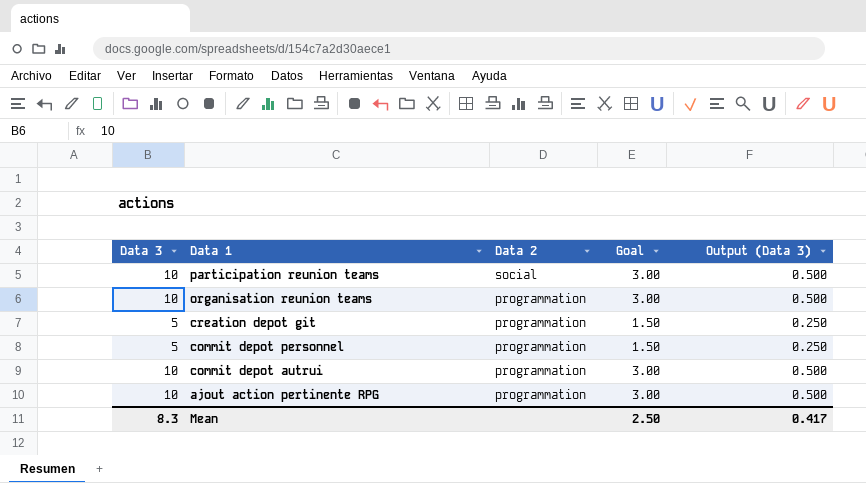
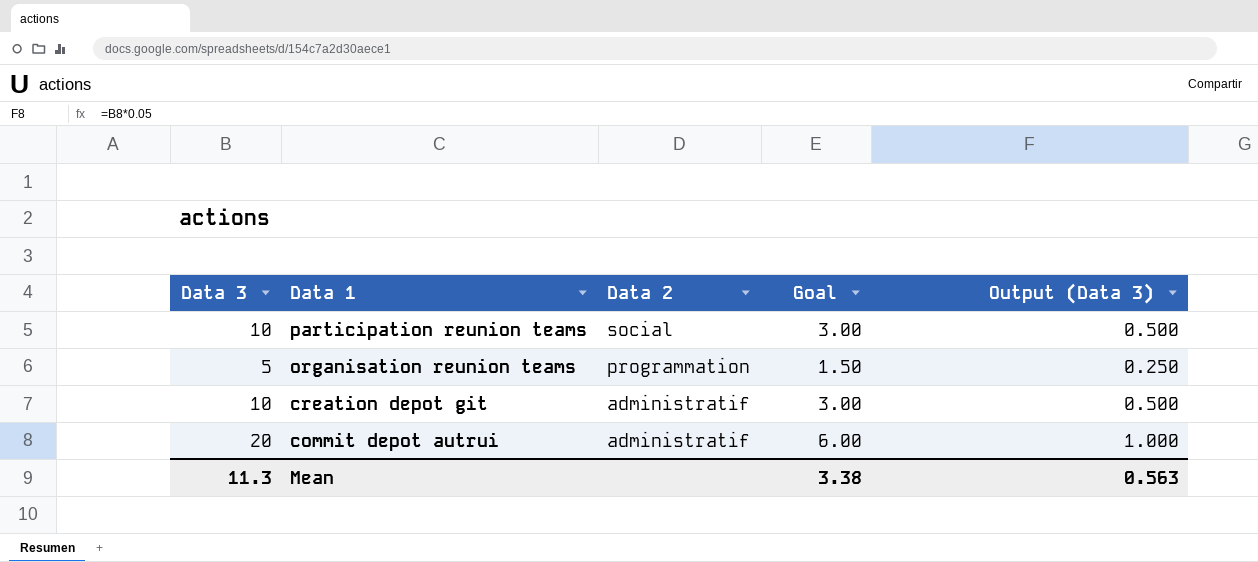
row commit depot personnel: 5 | programmation | 1.50 | 0.250 -> none
row ajout action pertinente RPG: 10 | programmation | 3.00 | 0.500 -> none
organisation reunion teams | Data 3: 10 -> 5
organisation reunion teams | Goal: 3.00 -> 1.50
organisation reunion teams | Output (Data 3): 0.500 -> 0.250
creation depot git | Data 3: 5 -> 10
creation depot git | Data 2: programmation -> administratif
creation depot git | Goal: 1.50 -> 3.00
creation depot git | Output (Data 3): 0.250 -> 0.500
commit depot autrui | Data 3: 10 -> 20
commit depot autrui | Data 2: programmation -> administratif
commit depot autrui | Goal: 3.00 -> 6.00
commit depot autrui | Output (Data 3): 0.500 -> 1.000
Mean | Data 3: 8.3 -> 11.3
Mean | Goal: 2.50 -> 3.38
Mean | Output (Data 3): 0.417 -> 0.563

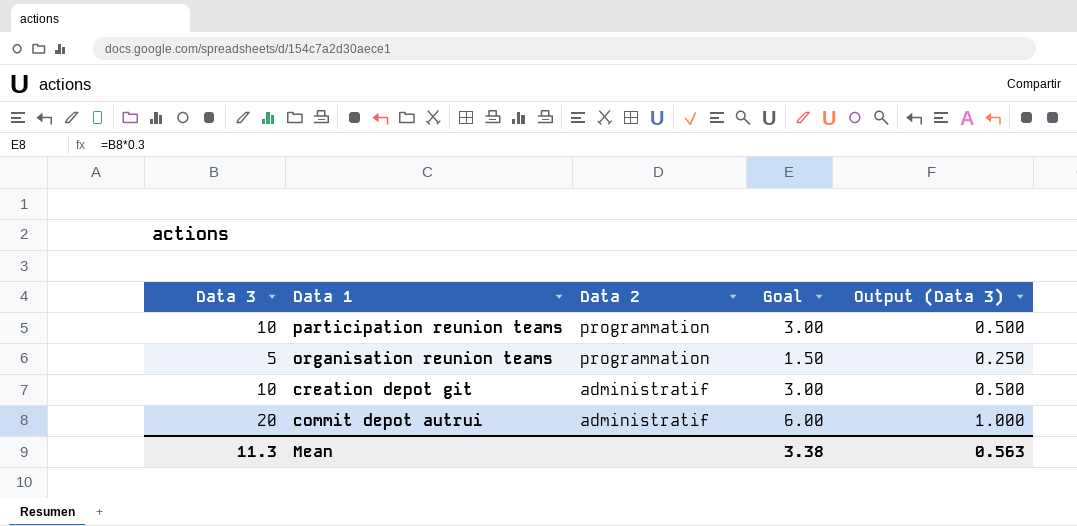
participation reunion teams | Data 2: social -> programmation

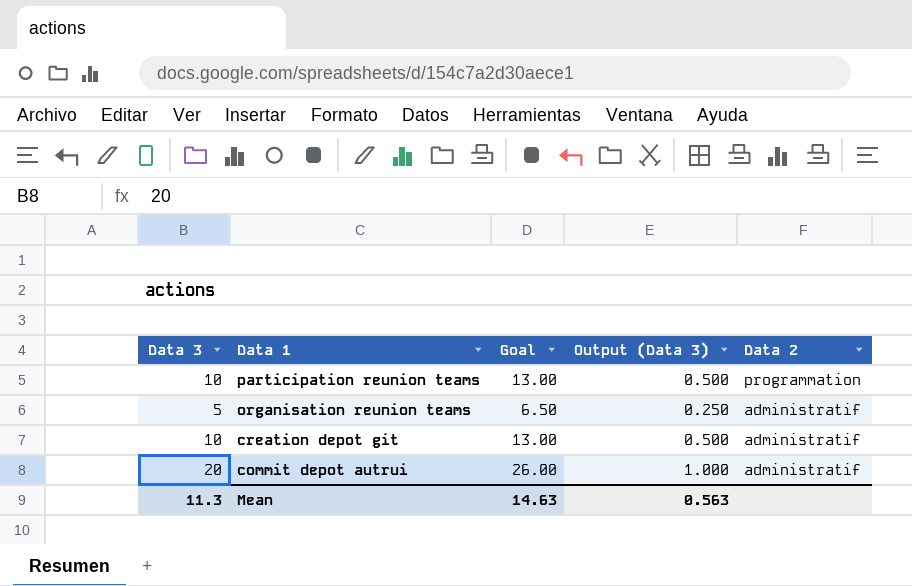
column Goal | formula: [Data 3] * 0.3 -> [Data 3] * 1.3
column Data 2 | position: 3 -> 5
organisation reunion teams | Data 2: programmation -> administratif
Mean | Goal: 3.38 -> 14.63

